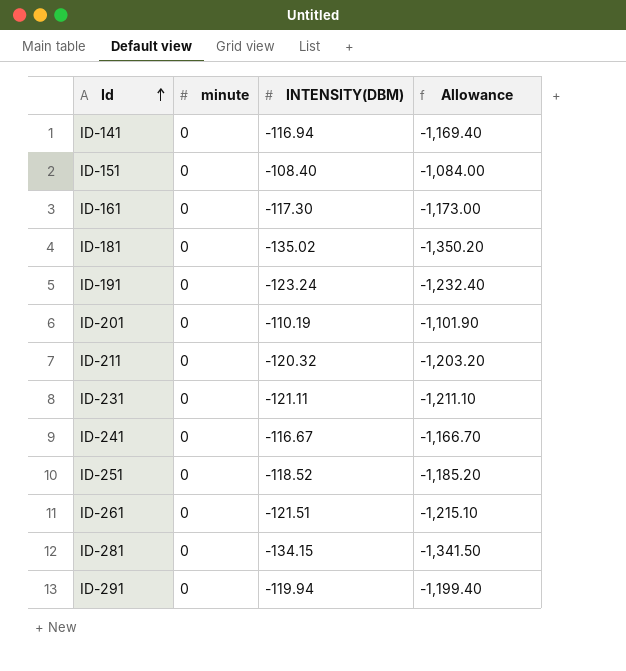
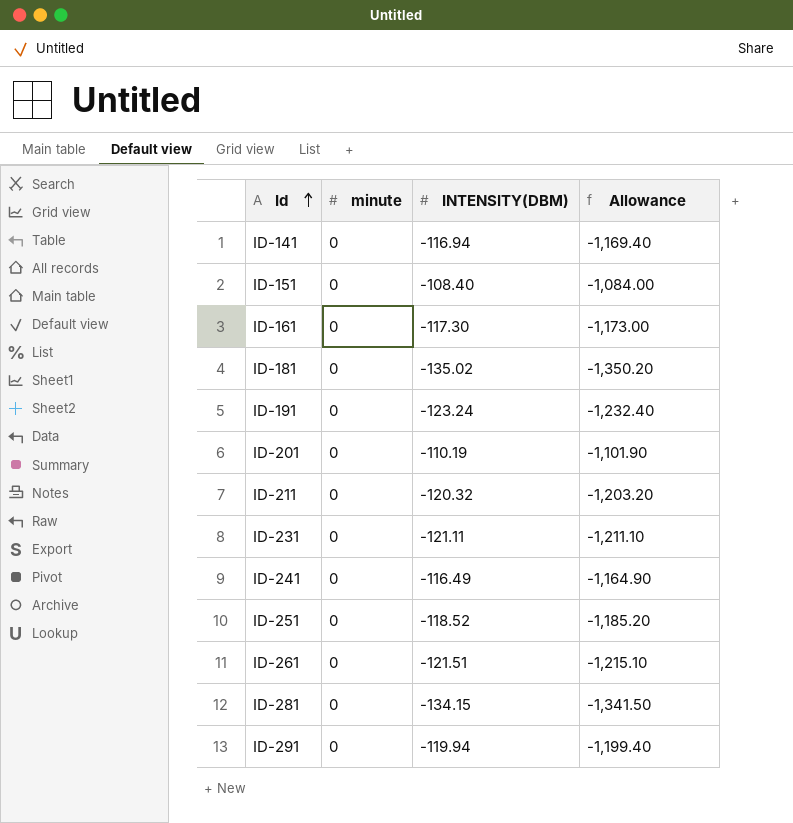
ID-241 | INTENSITY(DBM): -116.67 -> -116.49
ID-241 | Allowance: -1,166.70 -> -1,164.90

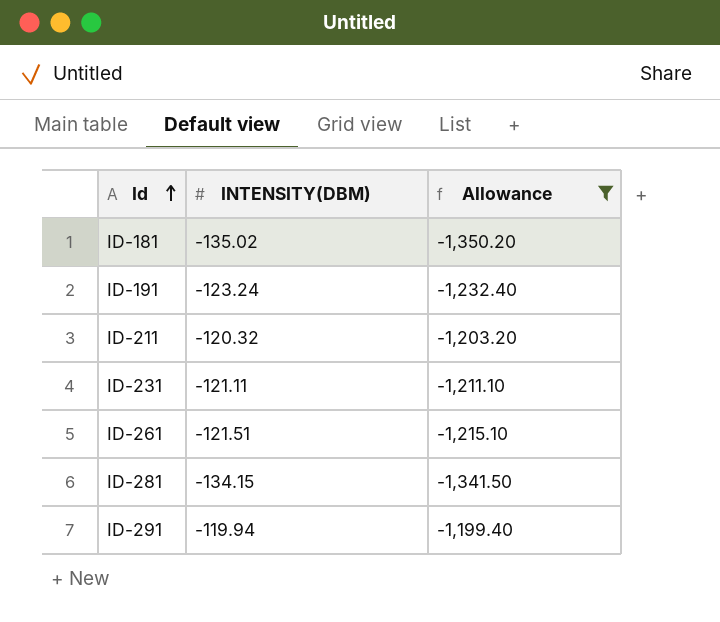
filter: none -> Allowance <= -1,199.40
column minute | position: 2 -> none

